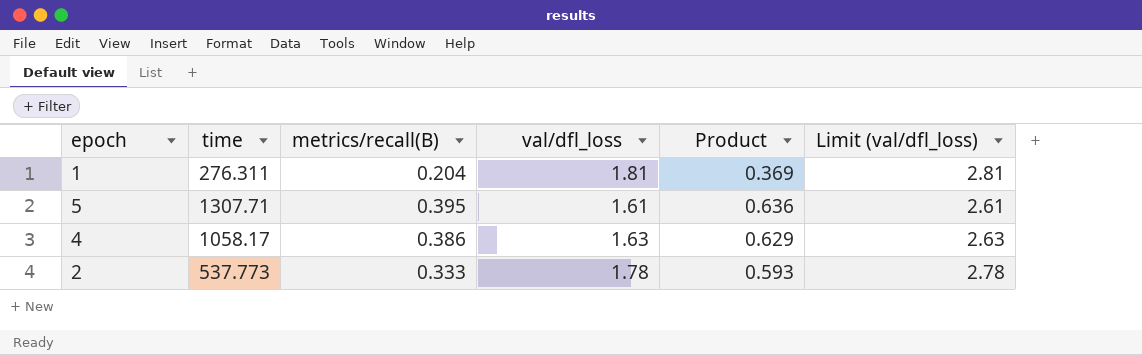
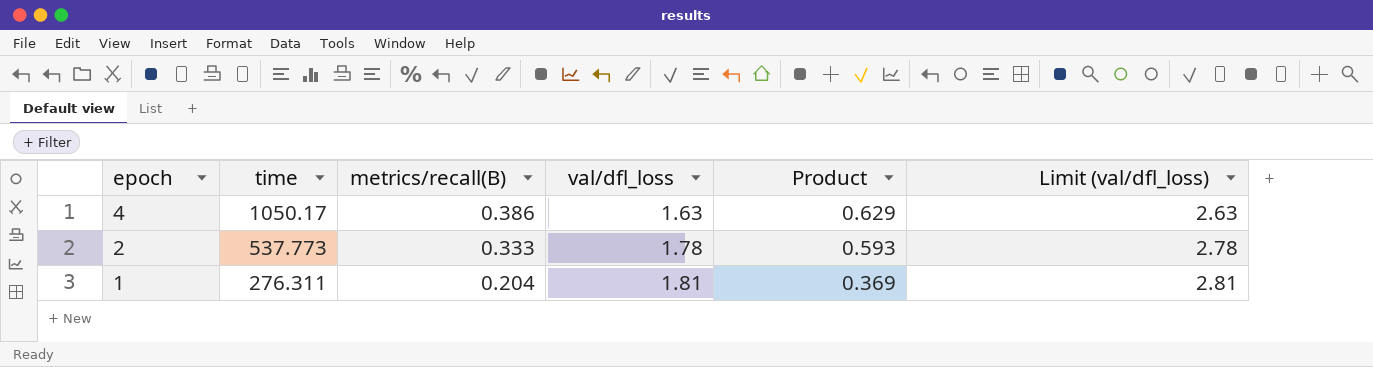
row order: none -> epoch descending
row 5: 1307.71 | 0.395 | 1.61 | 0.636 | 2.61 -> none
4 | time: 1058.17 -> 1050.17

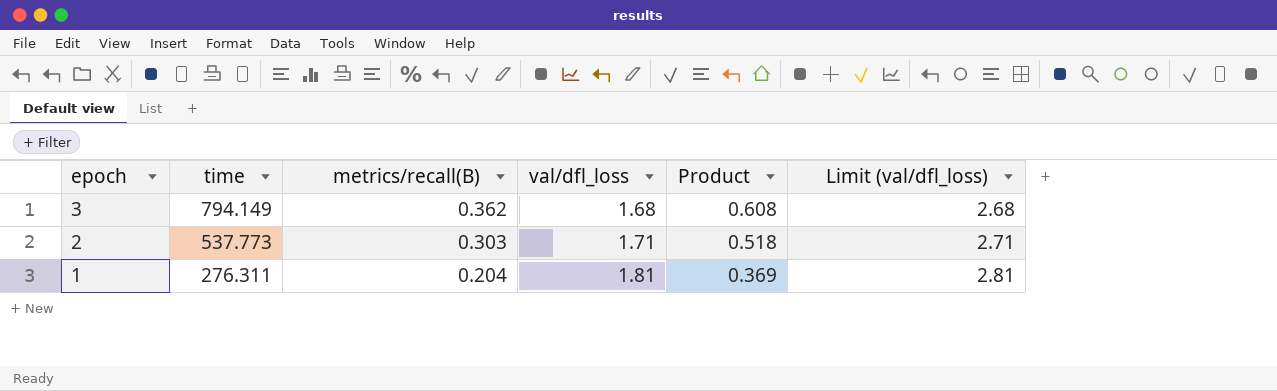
row 4: 1050.17 | 0.386 | 1.63 | 0.629 | 2.63 -> none
row 3: none -> 794.149 | 0.362 | 1.68 | 0.608 | 2.68
2 | metrics/recall(B): 0.333 -> 0.303
2 | val/dfl_loss: 1.78 -> 1.71
2 | Product: 0.593 -> 0.518
2 | Limit (val/dfl_loss): 2.78 -> 2.71

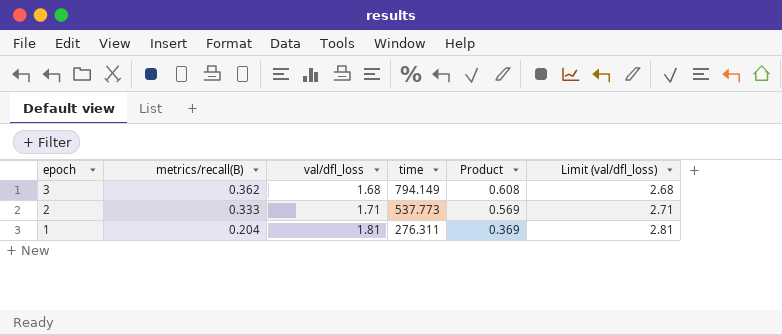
column time | position: 2 -> 4
2 | metrics/recall(B): 0.303 -> 0.333
2 | Product: 0.518 -> 0.569

